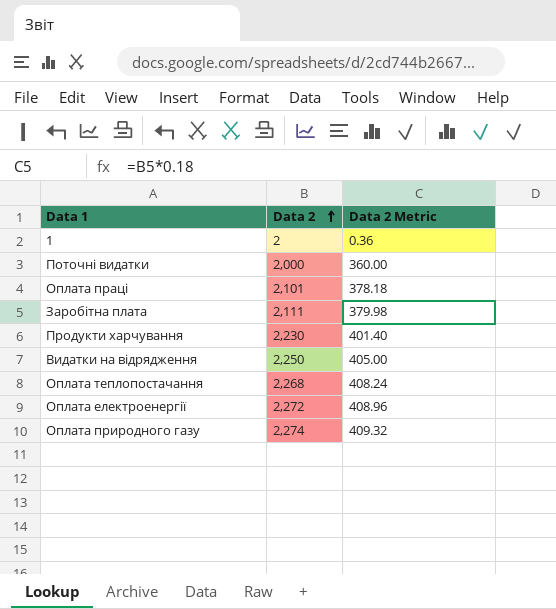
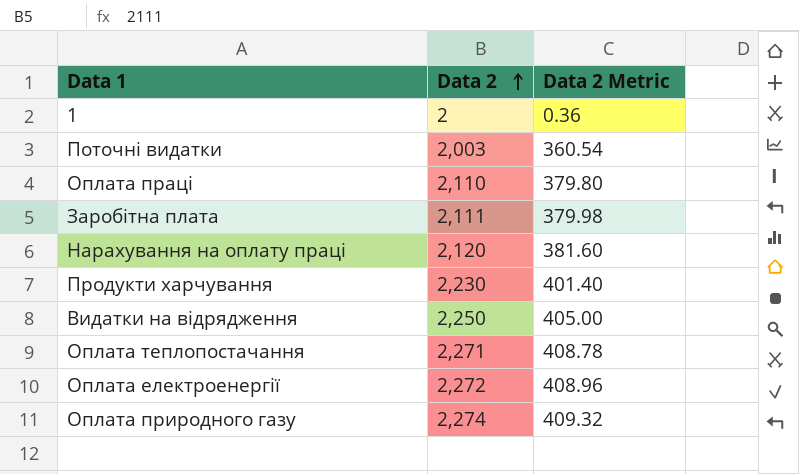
Поточні видатки | Data 2: 2,000 -> 2,003
Поточні видатки | Data 2 Metric: 360.00 -> 360.54
Оплата праці | Data 2: 2,101 -> 2,110
Оплата праці | Data 2 Metric: 378.18 -> 379.80
row Нарахування на оплату праці: none -> 2,120 | 381.60
Оплата теплопостачання | Data 2: 2,268 -> 2,271
Оплата теплопостачання | Data 2 Metric: 408.24 -> 408.78

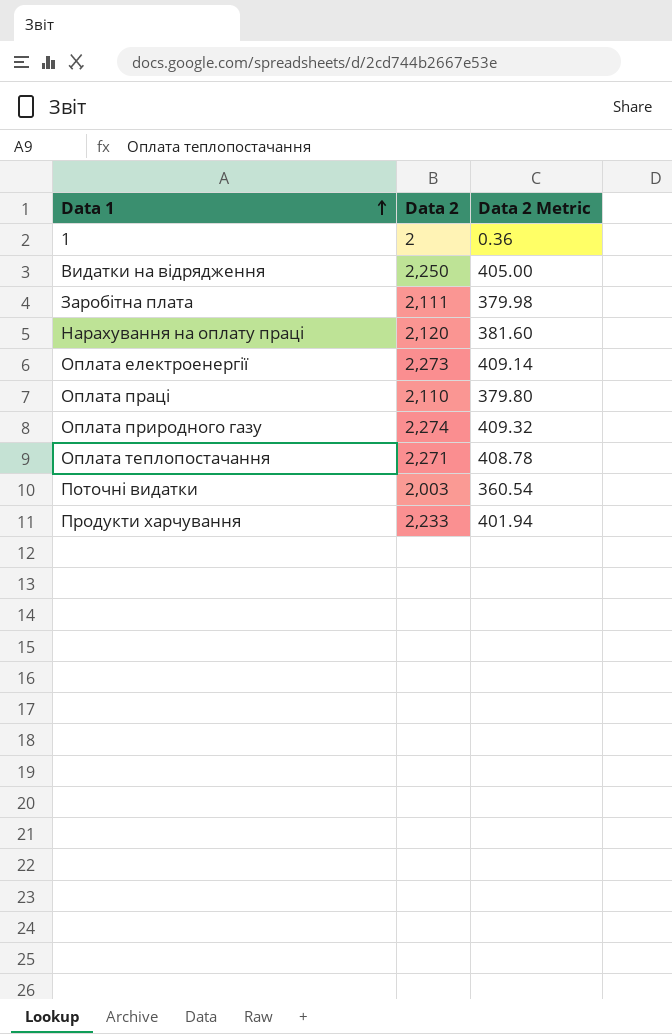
row order: Data 2 ascending -> Data 1 ascending
Оплата електроенергії | Data 2: 2,272 -> 2,273
Оплата електроенергії | Data 2 Metric: 408.96 -> 409.14
Продукти харчування | Data 2: 2,230 -> 2,233
Продукти харчування | Data 2 Metric: 401.40 -> 401.94

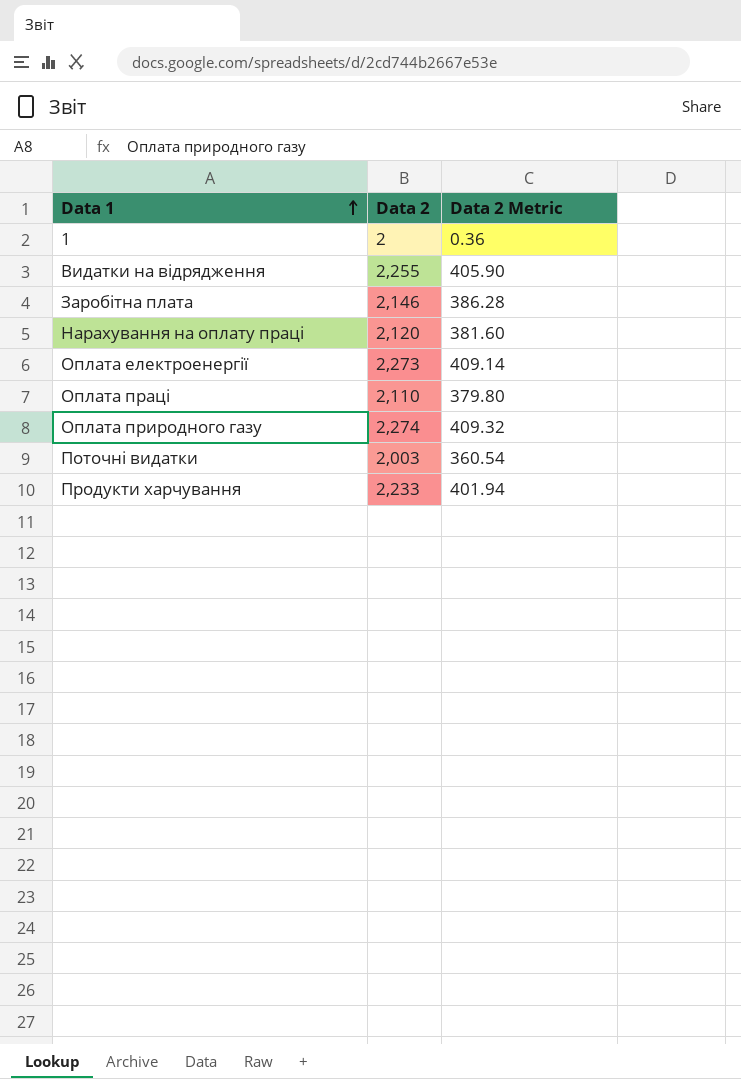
row Оплата теплопостачання: 2,271 | 408.78 -> none
Видатки на відрядження | Data 2: 2,250 -> 2,255
Видатки на відрядження | Data 2 Metric: 405.00 -> 405.90
Заробітна плата | Data 2: 2,111 -> 2,146
Заробітна плата | Data 2 Metric: 379.98 -> 386.28

